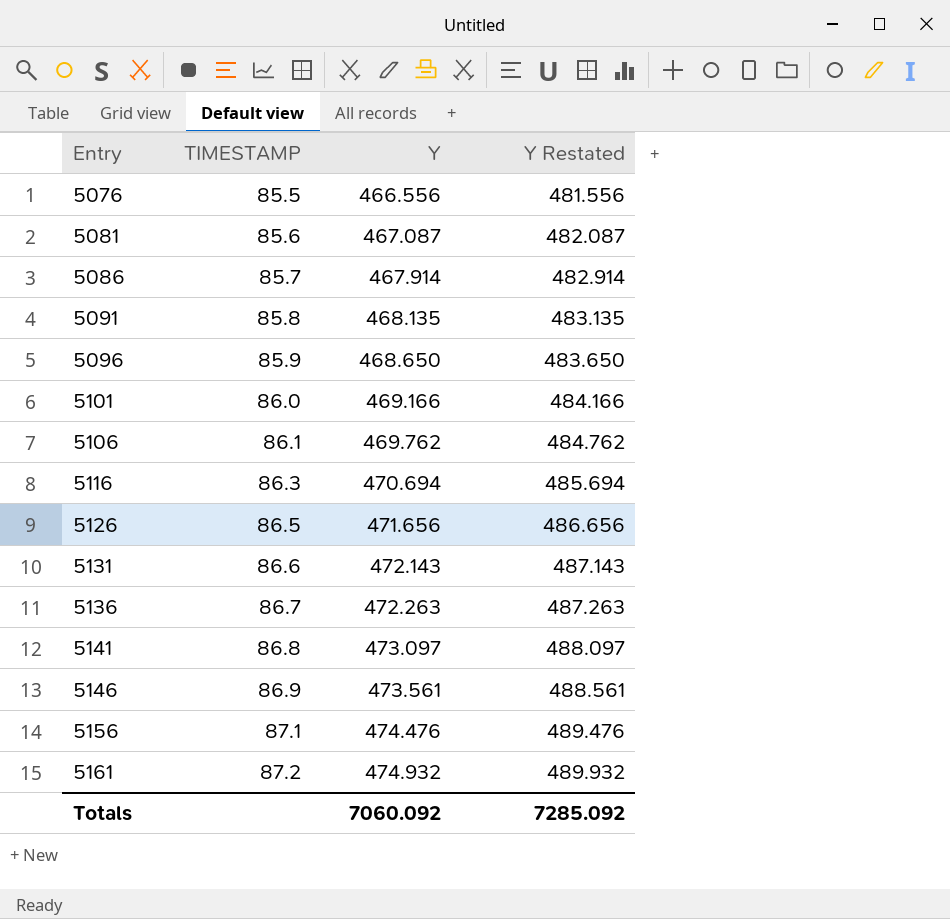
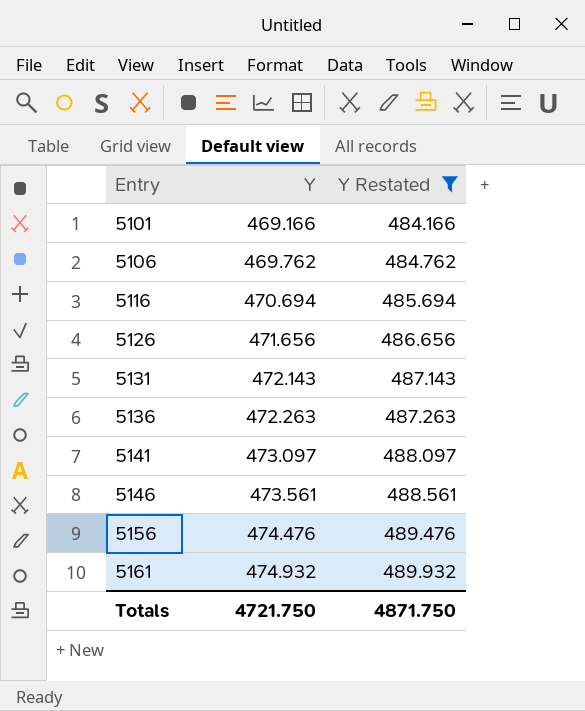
filter: none -> Y Restated >= 484.166
column TIMESTAMP | position: 2 -> none
Totals | Y: 7060.092 -> 4721.750
Totals | Y Restated: 7285.092 -> 4871.750

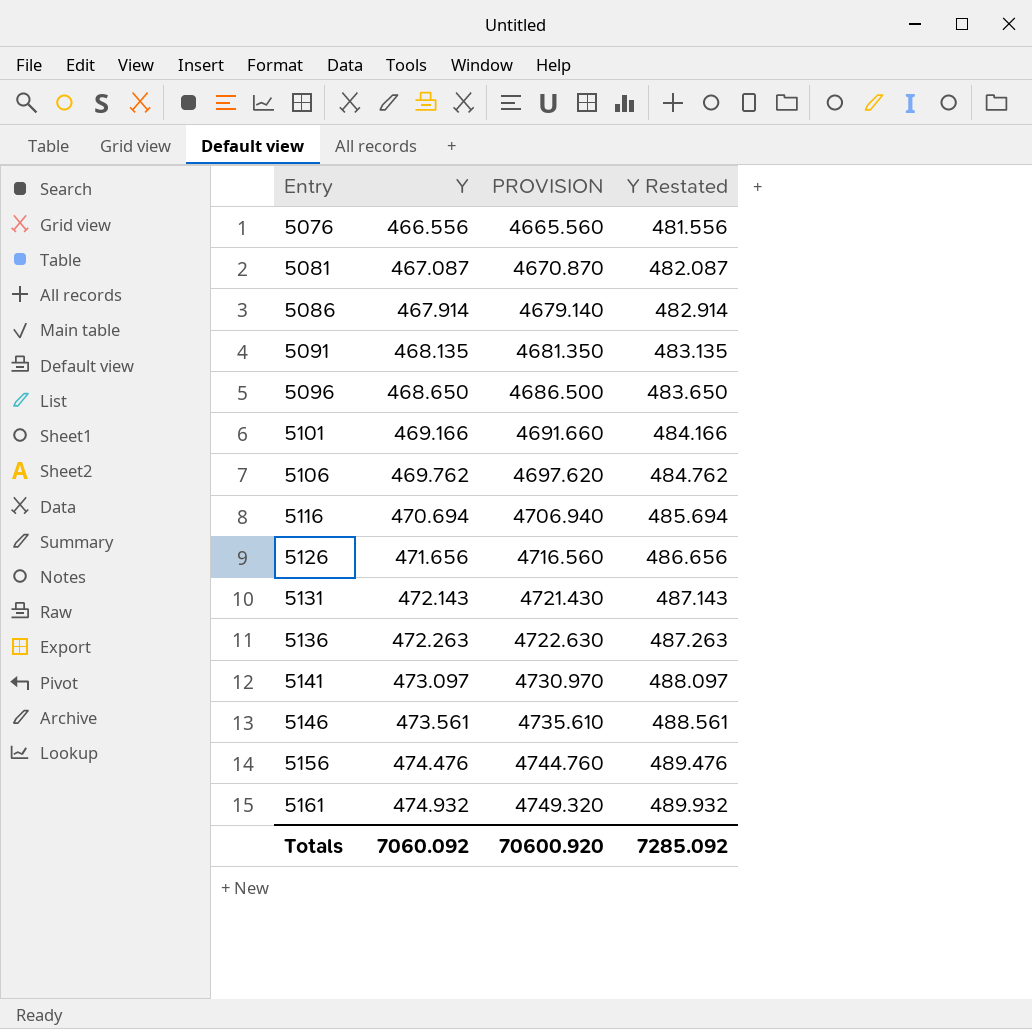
filter: Y Restated >= 484.166 -> none
column PROVISION | formula: none -> [Y] * 10
Totals | Y: 4721.750 -> 7060.092
Totals | Y Restated: 4871.750 -> 7285.092

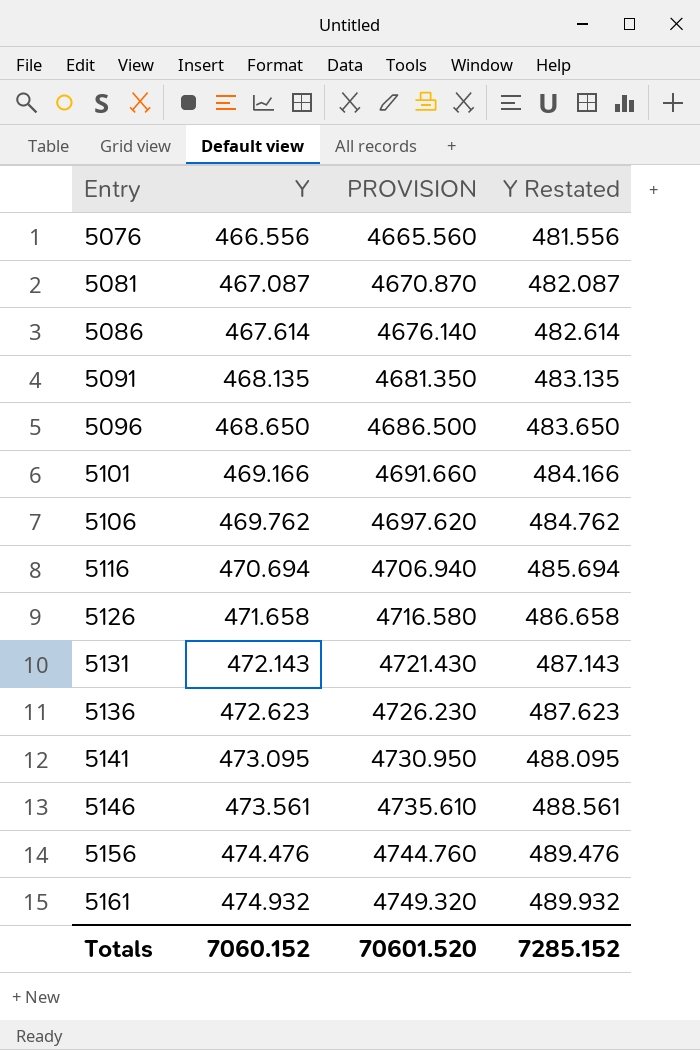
5086 | Y: 467.914 -> 467.614
5086 | PROVISION: 4679.140 -> 4676.140
5086 | Y Restated: 482.914 -> 482.614
5126 | Y: 471.656 -> 471.658
5126 | PROVISION: 4716.560 -> 4716.580
5126 | Y Restated: 486.656 -> 486.658
5136 | Y: 472.263 -> 472.623
5136 | PROVISION: 4722.630 -> 4726.230
5136 | Y Restated: 487.263 -> 487.623
5141 | Y: 473.097 -> 473.095
5141 | PROVISION: 4730.970 -> 4730.950
5141 | Y Restated: 488.097 -> 488.095
Totals | Y: 7060.092 -> 7060.152
Totals | PROVISION: 70600.920 -> 70601.520
Totals | Y Restated: 7285.092 -> 7285.152

